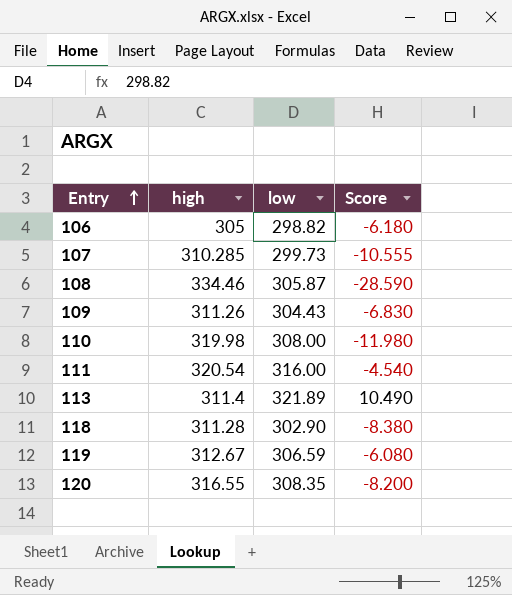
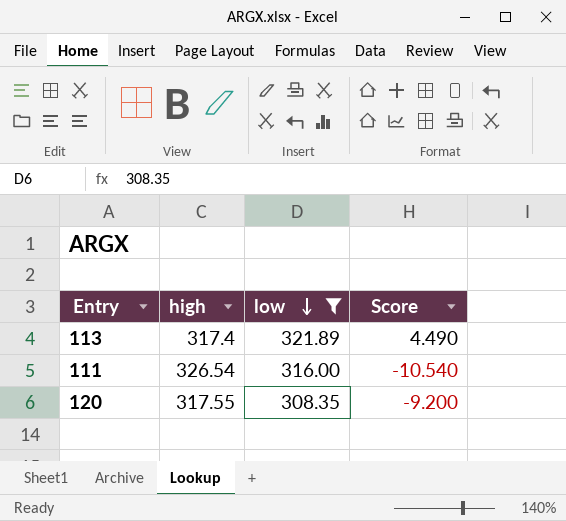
filter: none -> low >= 308.35
row order: Entry ascending -> low descending
113 | high: 311.4 -> 317.4
113 | Score: 10.490 -> 4.490
111 | high: 320.54 -> 326.54
111 | Score: -4.540 -> -10.540
120 | high: 316.55 -> 317.55
120 | Score: -8.200 -> -9.200

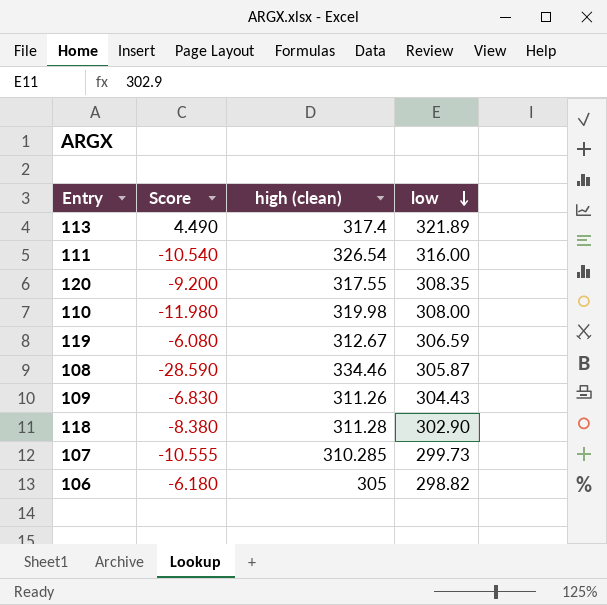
filter: low >= 308.35 -> none
column Score | position: 4 -> 2
column name: high -> high (clean)

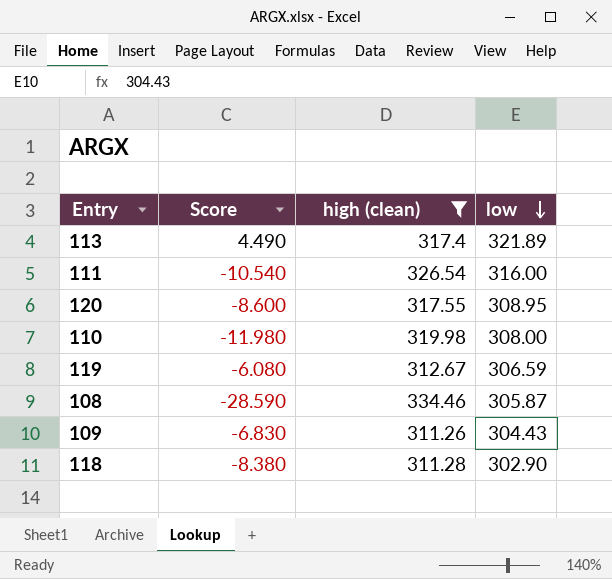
filter: none -> high (clean) >= 311.26
120 | Score: -9.200 -> -8.600
120 | low: 308.35 -> 308.95

